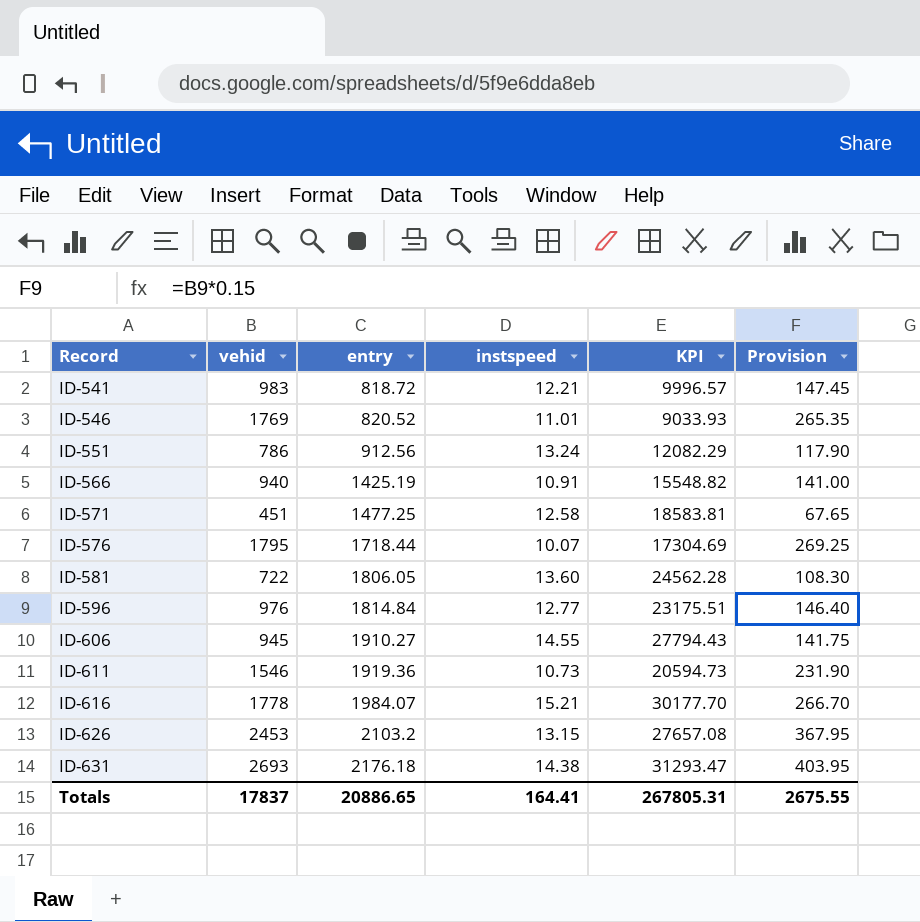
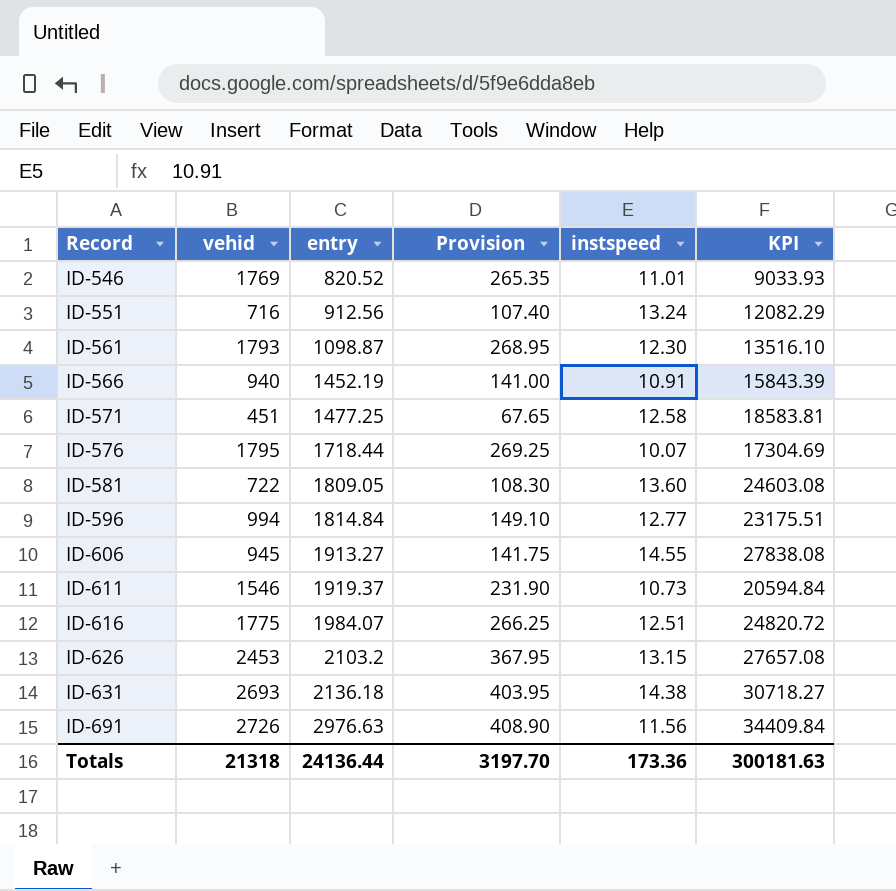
column Provision | position: 6 -> 4
row ID-541: 983 | 818.72 | 12.21 | 9996.57 | 147.45 -> none
ID-551 | vehid: 786 -> 716
ID-551 | Provision: 117.90 -> 107.40
row ID-561: none -> 1793 | 1098.87 | 268.95 | 12.30 | 13516.10
ID-566 | entry: 1425.19 -> 1452.19
ID-566 | KPI: 15548.82 -> 15843.39
ID-581 | entry: 1806.05 -> 1809.05
ID-581 | KPI: 24562.28 -> 24603.08
ID-596 | vehid: 976 -> 994
ID-596 | Provision: 146.40 -> 149.10
ID-606 | entry: 1910.27 -> 1913.27
ID-606 | KPI: 27794.43 -> 27838.08
ID-611 | entry: 1919.36 -> 1919.37
ID-611 | KPI: 20594.73 -> 20594.84
ID-616 | vehid: 1778 -> 1775
ID-616 | Provision: 266.70 -> 266.25
ID-616 | instspeed: 15.21 -> 12.51
ID-616 | KPI: 30177.70 -> 24820.72
ID-631 | entry: 2176.18 -> 2136.18
ID-631 | KPI: 31293.47 -> 30718.27
row ID-691: none -> 2726 | 2976.63 | 408.90 | 11.56 | 34409.84
Totals | vehid: 17837 -> 21318
Totals | entry: 20886.65 -> 24136.44
Totals | Provision: 2675.55 -> 3197.70
Totals | instspeed: 164.41 -> 173.36
Totals | KPI: 267805.31 -> 300181.63

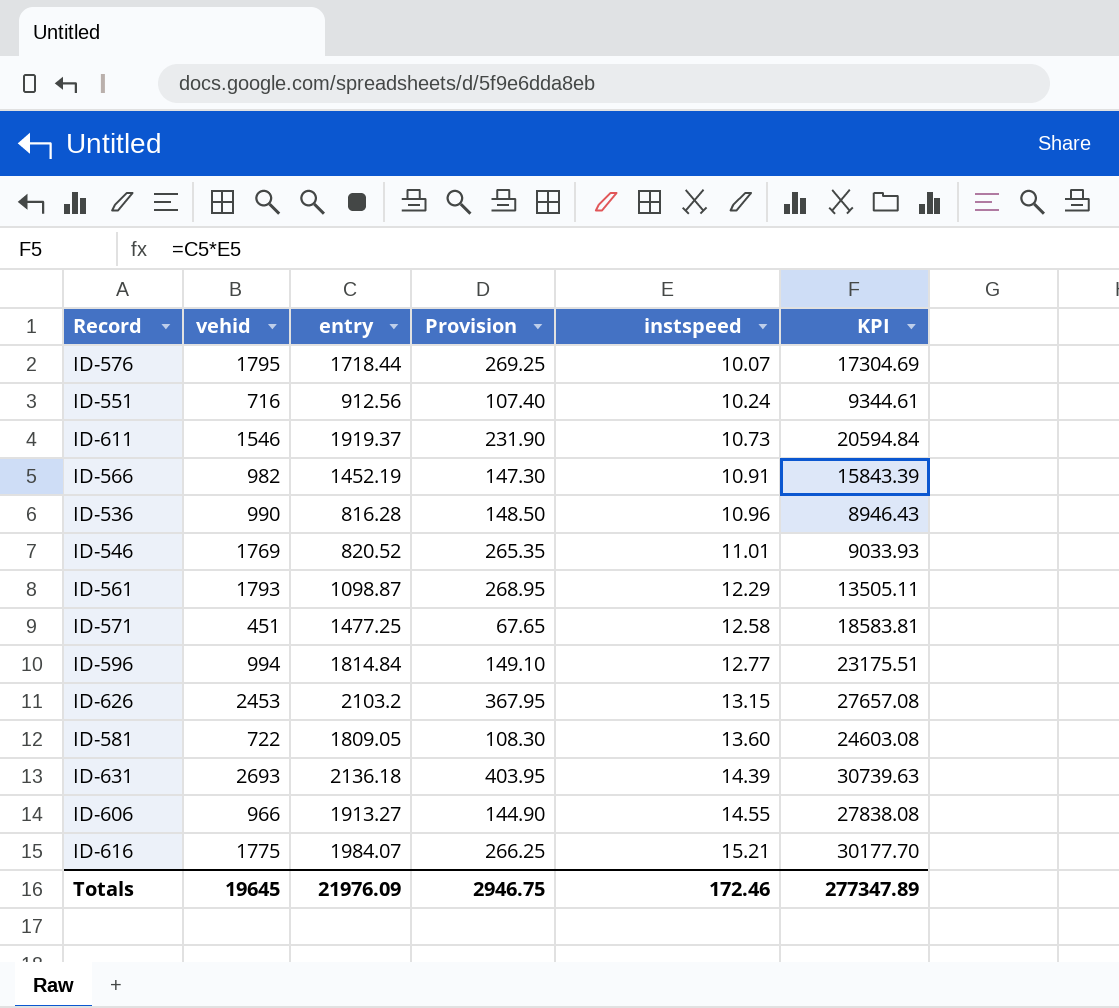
row order: Record ascending -> instspeed ascending
row ID-691: 2726 | 2976.63 | 408.90 | 11.56 | 34409.84 -> none
ID-551 | instspeed: 13.24 -> 10.24
ID-551 | KPI: 12082.29 -> 9344.61
ID-566 | vehid: 940 -> 982
ID-566 | Provision: 141.00 -> 147.30
row ID-536: none -> 990 | 816.28 | 148.50 | 10.96 | 8946.43
ID-561 | instspeed: 12.30 -> 12.29
ID-561 | KPI: 13516.10 -> 13505.11
ID-631 | instspeed: 14.38 -> 14.39
ID-631 | KPI: 30718.27 -> 30739.63
ID-606 | vehid: 945 -> 966
ID-606 | Provision: 141.75 -> 144.90
ID-616 | instspeed: 12.51 -> 15.21
ID-616 | KPI: 24820.72 -> 30177.70
Totals | vehid: 21318 -> 19645
Totals | entry: 24136.44 -> 21976.09
Totals | Provision: 3197.70 -> 2946.75
Totals | instspeed: 173.36 -> 172.46
Totals | KPI: 300181.63 -> 277347.89

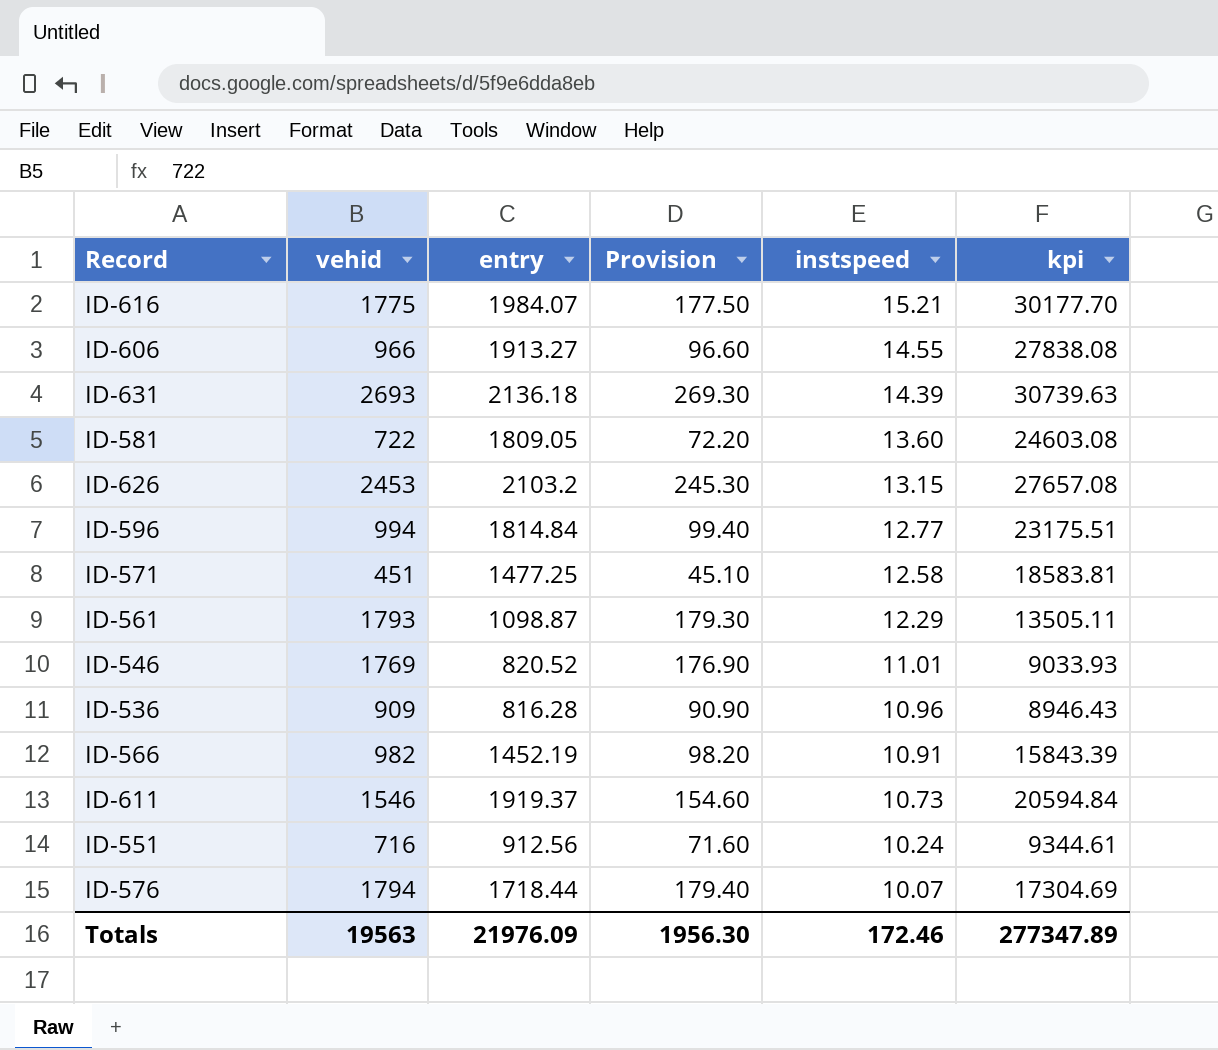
row order: instspeed ascending -> instspeed descending
column Provision | formula: [vehid] * 0.15 -> [vehid] * 0.1
column name: KPI -> kpi
ID-536 | vehid: 990 -> 909
ID-576 | vehid: 1795 -> 1794
Totals | vehid: 19645 -> 19563
Totals | Provision: 2946.75 -> 1956.30

